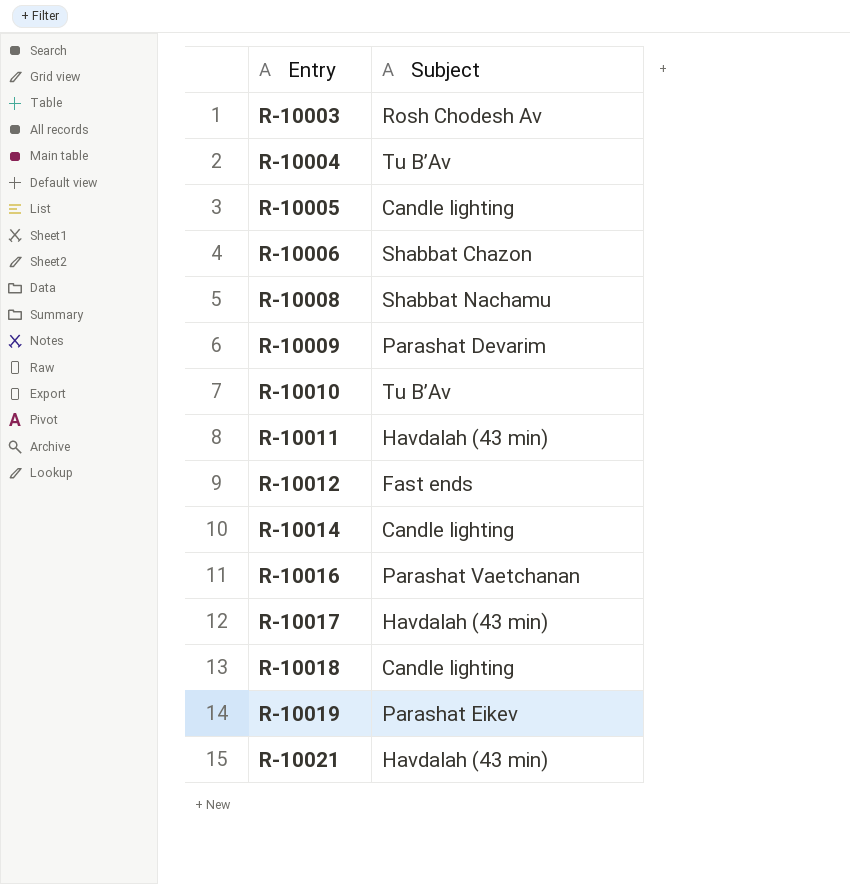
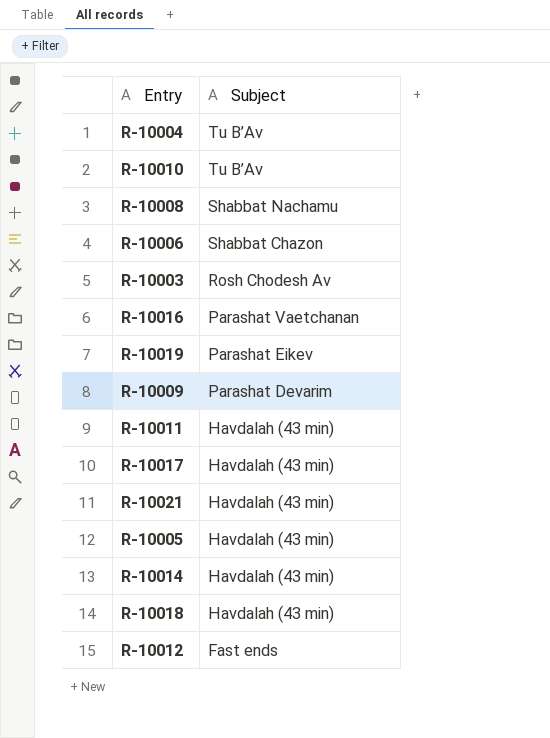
row order: Entry ascending -> Subject descending
R-10005 | Subject: Candle lighting -> Havdalah (43 min)
R-10014 | Subject: Candle lighting -> Havdalah (43 min)
R-10018 | Subject: Candle lighting -> Havdalah (43 min)

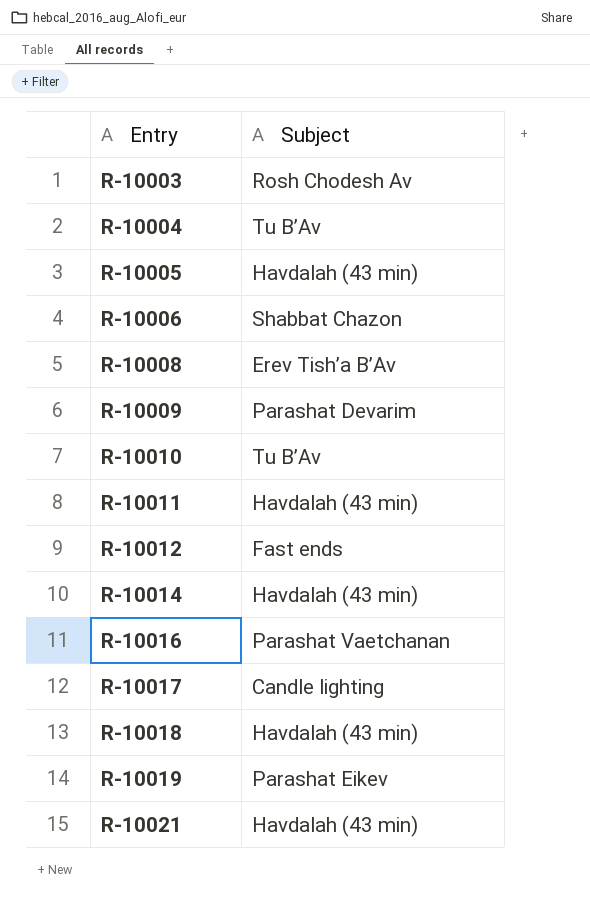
row order: Subject descending -> Entry ascending
R-10008 | Subject: Shabbat Nachamu -> Erev Tish’a B’Av
R-10017 | Subject: Havdalah (43 min) -> Candle lighting

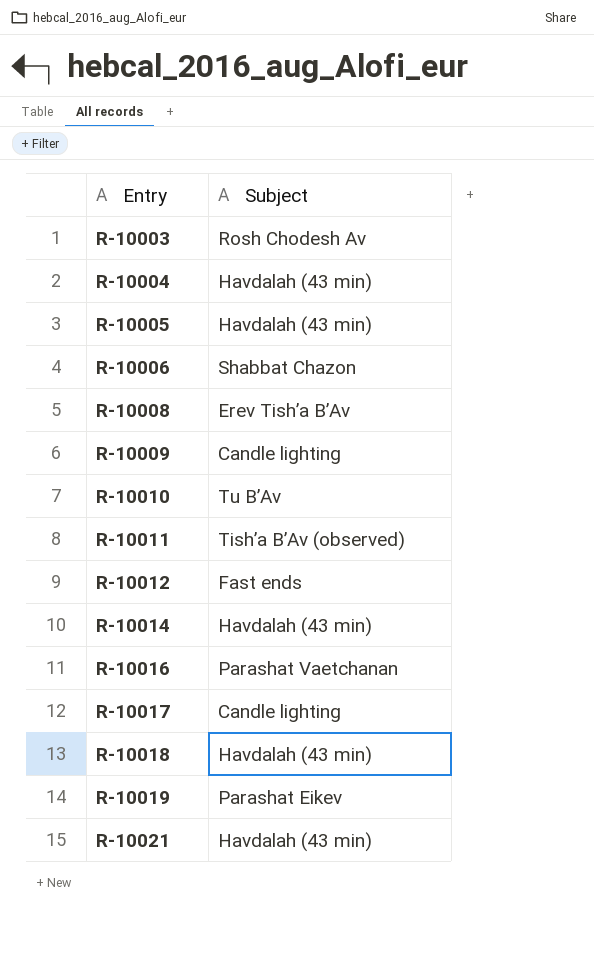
R-10004 | Subject: Tu B’Av -> Havdalah (43 min)
R-10009 | Subject: Parashat Devarim -> Candle lighting
R-10011 | Subject: Havdalah (43 min) -> Tish’a B’Av (observed)

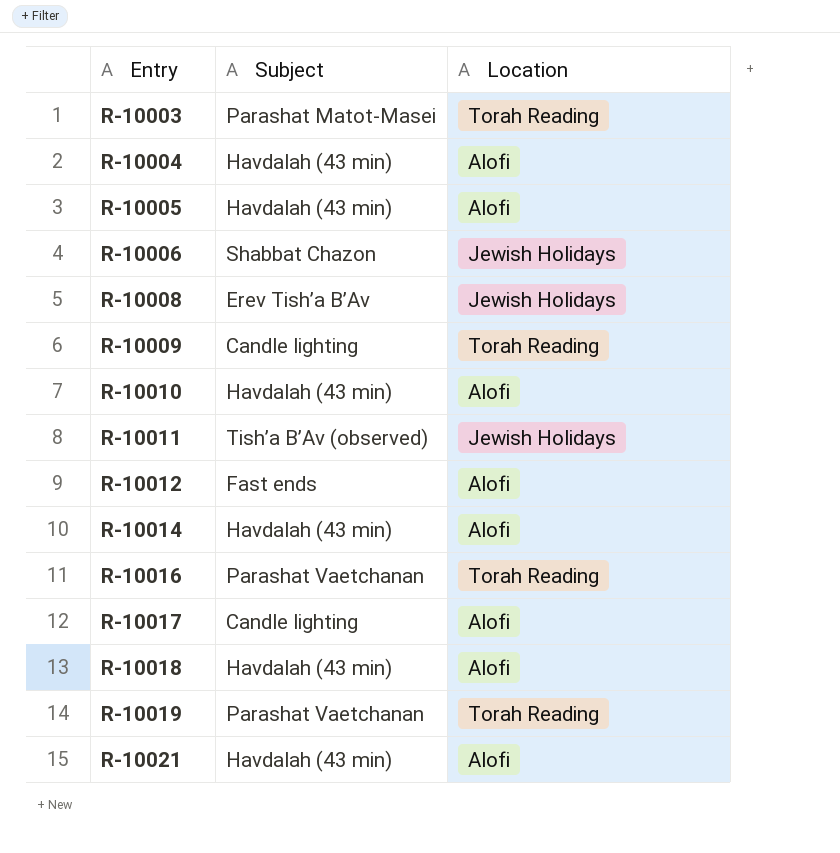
column Location | position: none -> 3
R-10003 | Subject: Rosh Chodesh Av -> Parashat Matot-Masei
R-10010 | Subject: Tu B’Av -> Havdalah (43 min)
R-10019 | Subject: Parashat Eikev -> Parashat Vaetchanan

